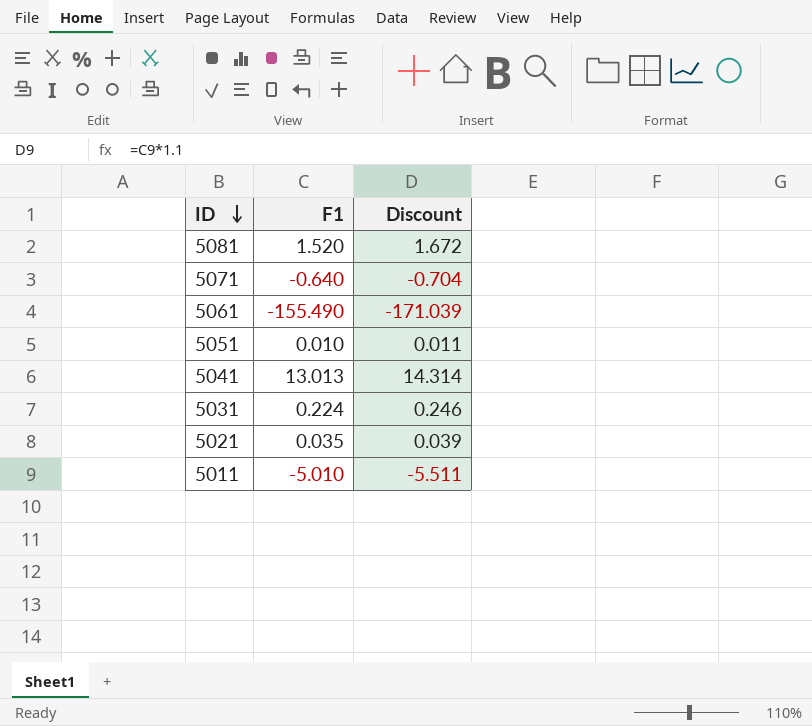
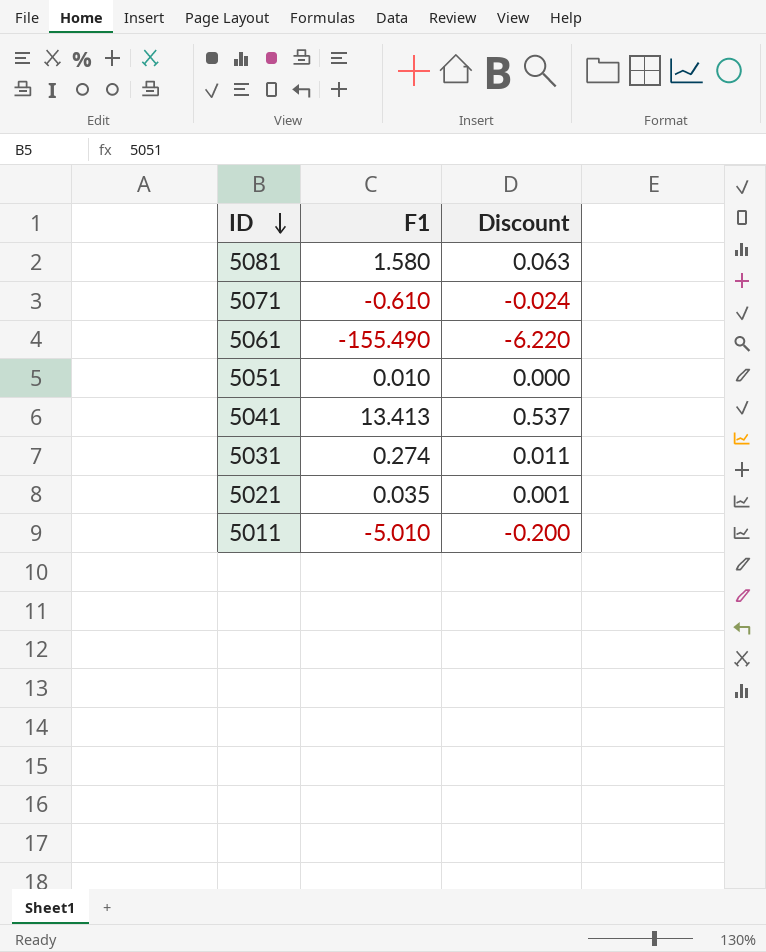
column Discount | formula: [F1] * 1.1 -> [F1] * 0.04
5081 | F1: 1.520 -> 1.580
5071 | F1: -0.640 -> -0.610
5041 | F1: 13.013 -> 13.413
5031 | F1: 0.224 -> 0.274

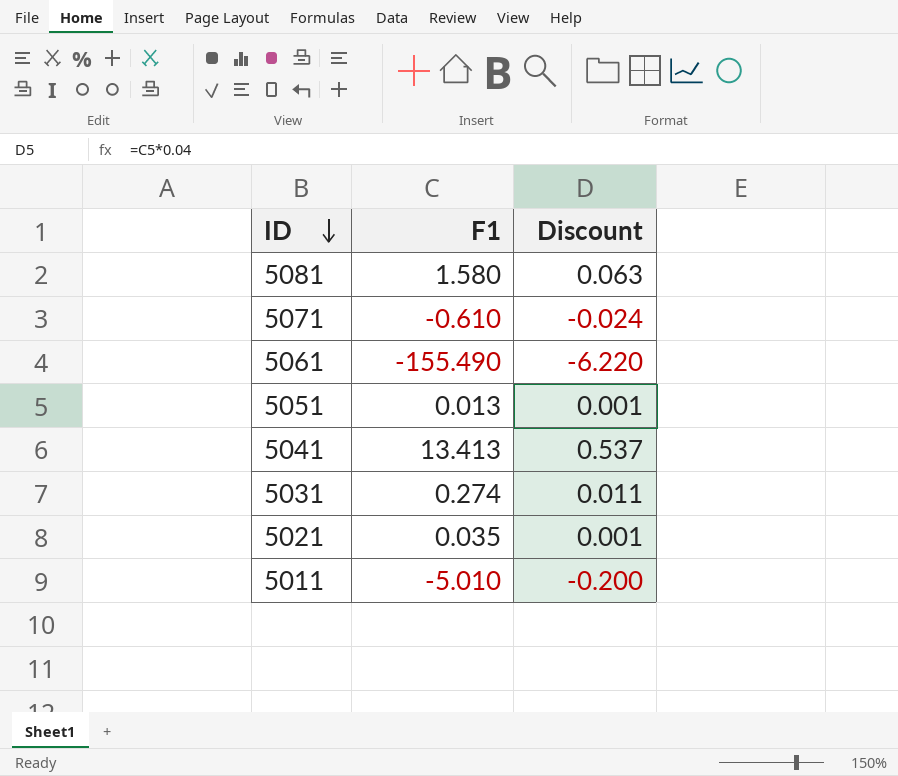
5051 | F1: 0.010 -> 0.013
5051 | Discount: 0.000 -> 0.001

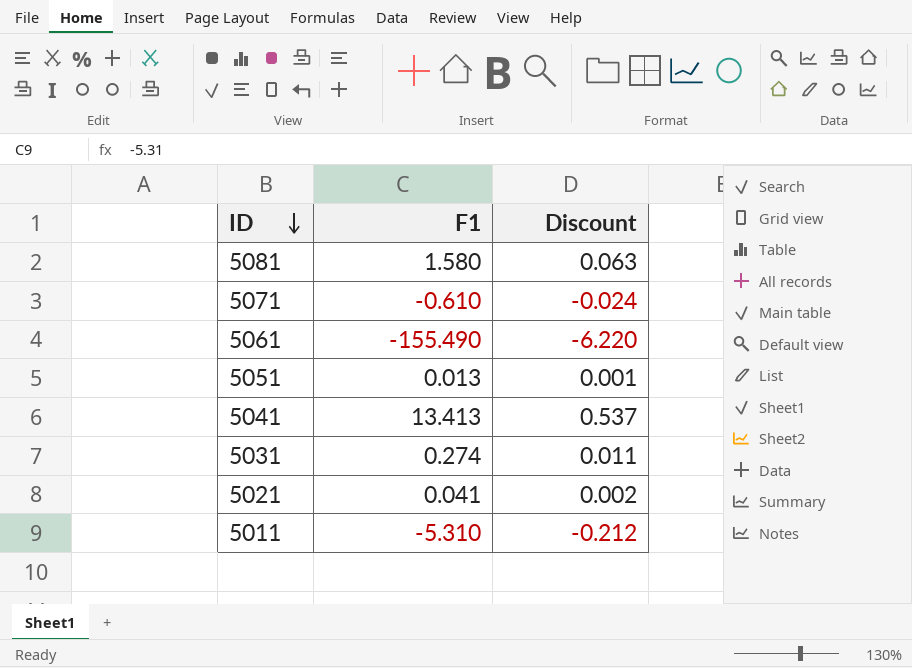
5021 | F1: 0.035 -> 0.041
5021 | Discount: 0.001 -> 0.002
5011 | F1: -5.010 -> -5.310
5011 | Discount: -0.200 -> -0.212

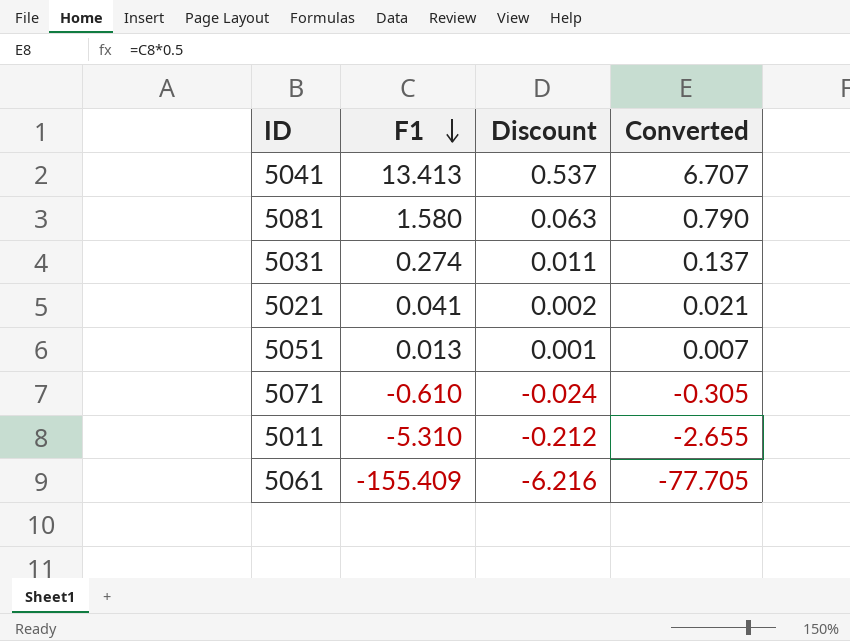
row order: ID descending -> F1 descending
column Converted | formula: none -> [F1] * 0.5
5061 | F1: -155.490 -> -155.409
5061 | Discount: -6.220 -> -6.216

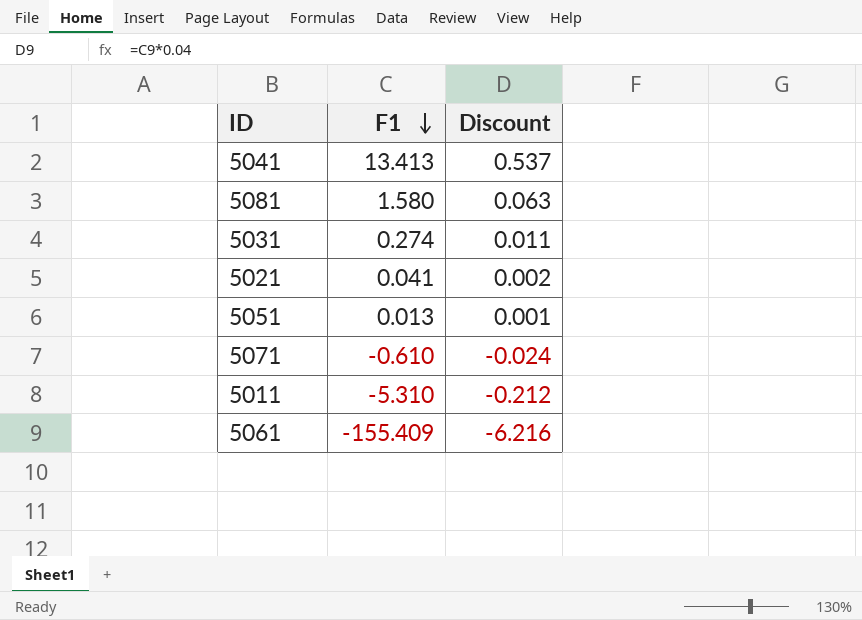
column Converted | formula: [F1] * 0.5 -> none

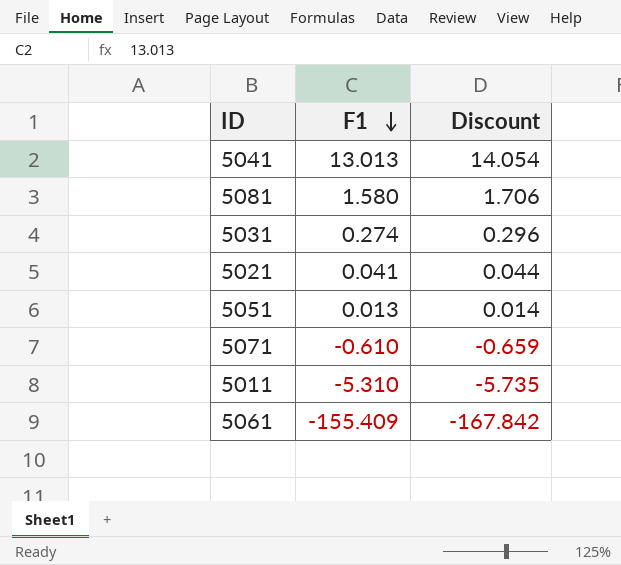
column Discount | formula: [F1] * 0.04 -> [F1] * 1.08
5041 | F1: 13.413 -> 13.013

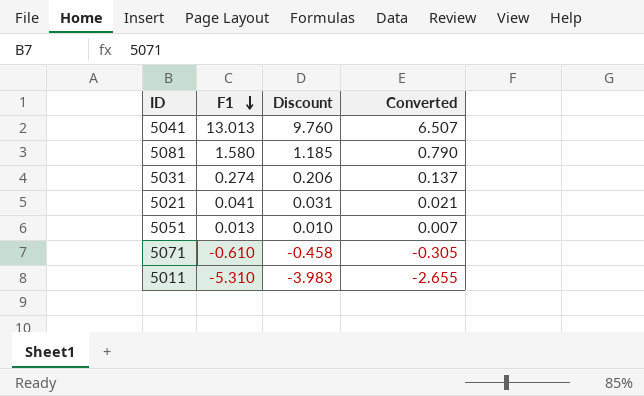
column Discount | formula: [F1] * 1.08 -> [F1] * 0.75
column Converted | formula: none -> [F1] * 0.5
row 5061: -155.409 | -167.842 -> none

